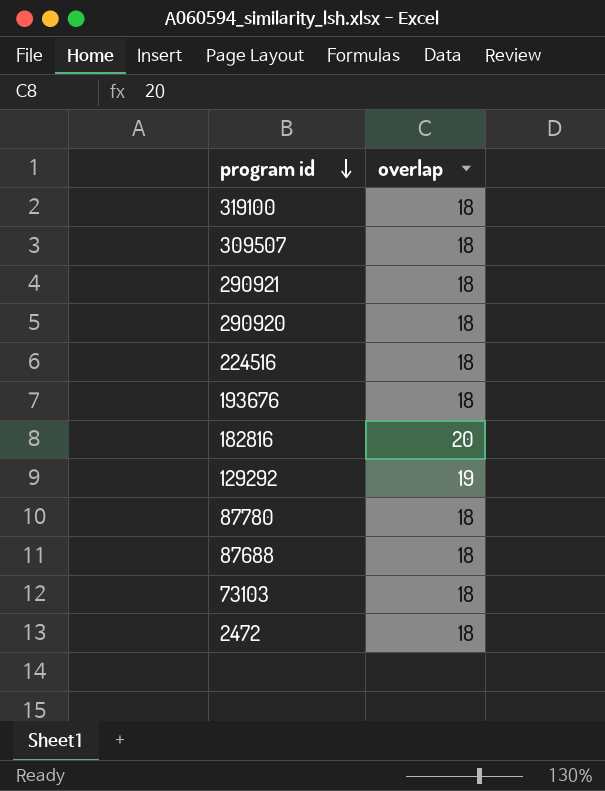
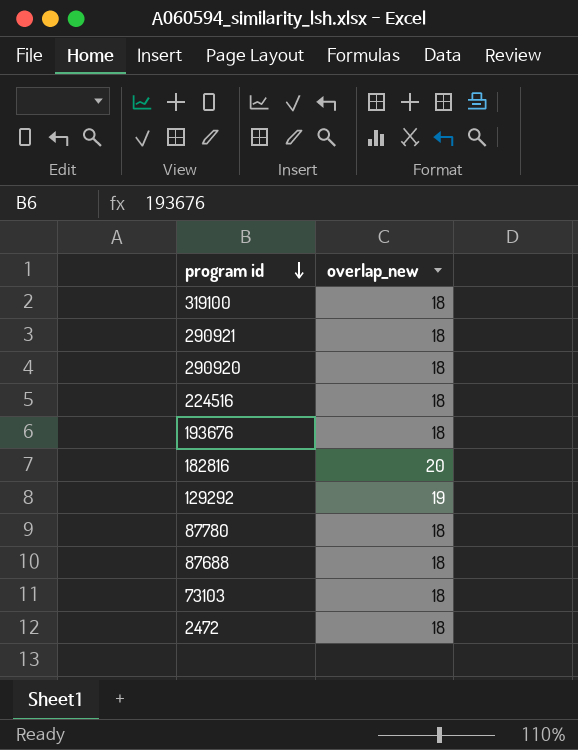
column name: overlap -> overlap_new
row 309507: 18 -> none

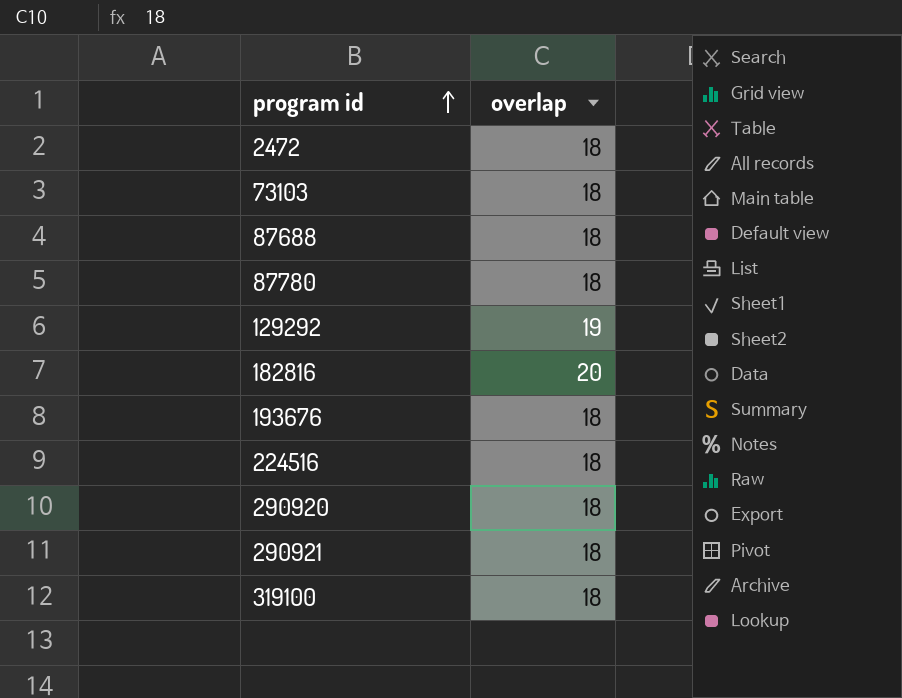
row order: program id descending -> program id ascending
column name: overlap_new -> overlap

